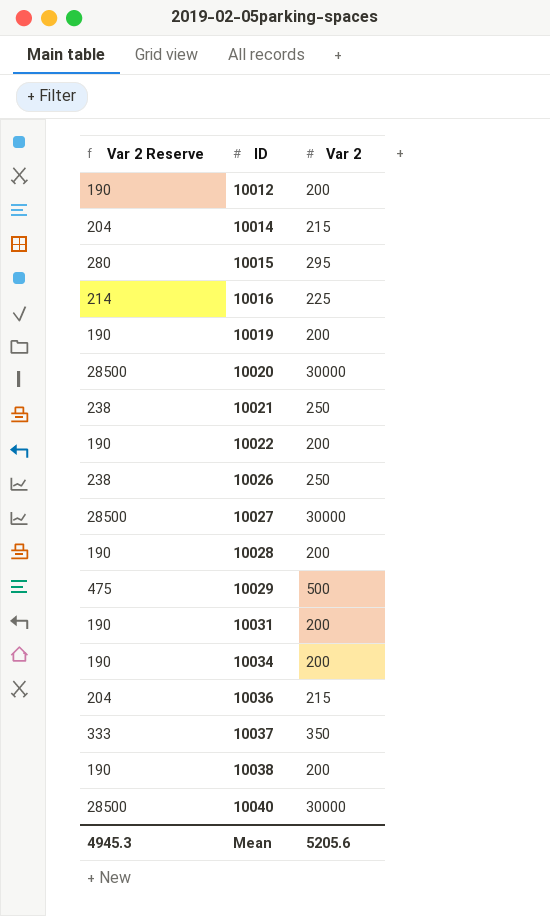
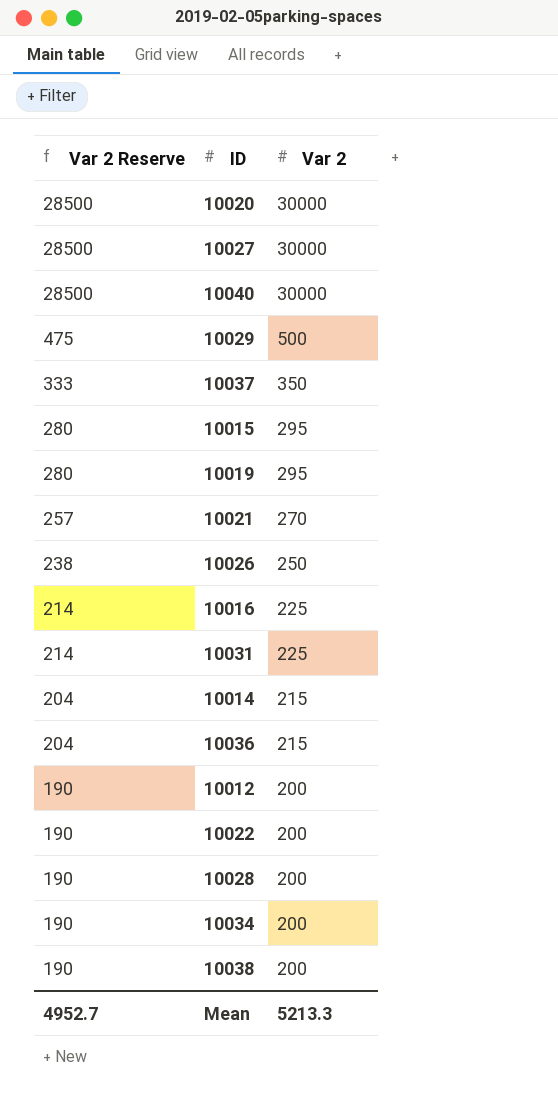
row order: ID ascending -> Var 2 Reserve descending
10019 | Var 2 Reserve: 190 -> 280
10019 | Var 2: 200 -> 295
10021 | Var 2 Reserve: 238 -> 257
10021 | Var 2: 250 -> 270
10031 | Var 2 Reserve: 190 -> 214
10031 | Var 2: 200 -> 225
Mean | Var 2 Reserve: 4945.3 -> 4952.7
Mean | Var 2: 5205.6 -> 5213.3

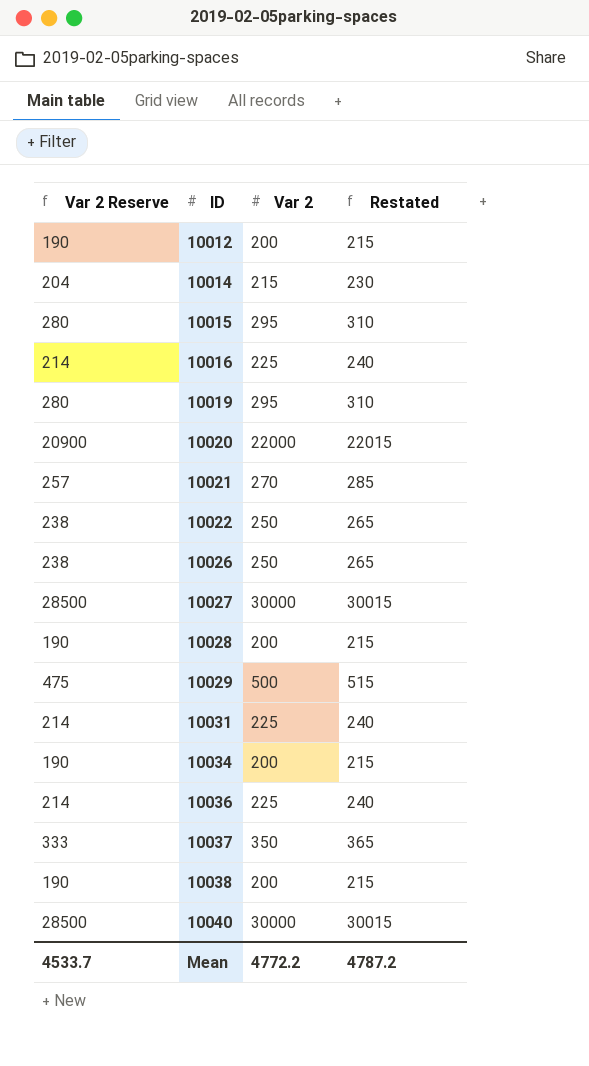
row order: Var 2 Reserve descending -> ID ascending
column Restated | formula: none -> [Var 2] + 15
10020 | Var 2 Reserve: 28500 -> 20900
10020 | Var 2: 30000 -> 22000
10022 | Var 2 Reserve: 190 -> 238
10022 | Var 2: 200 -> 250
10036 | Var 2 Reserve: 204 -> 214
10036 | Var 2: 215 -> 225
Mean | Var 2 Reserve: 4952.7 -> 4533.7
Mean | Var 2: 5213.3 -> 4772.2

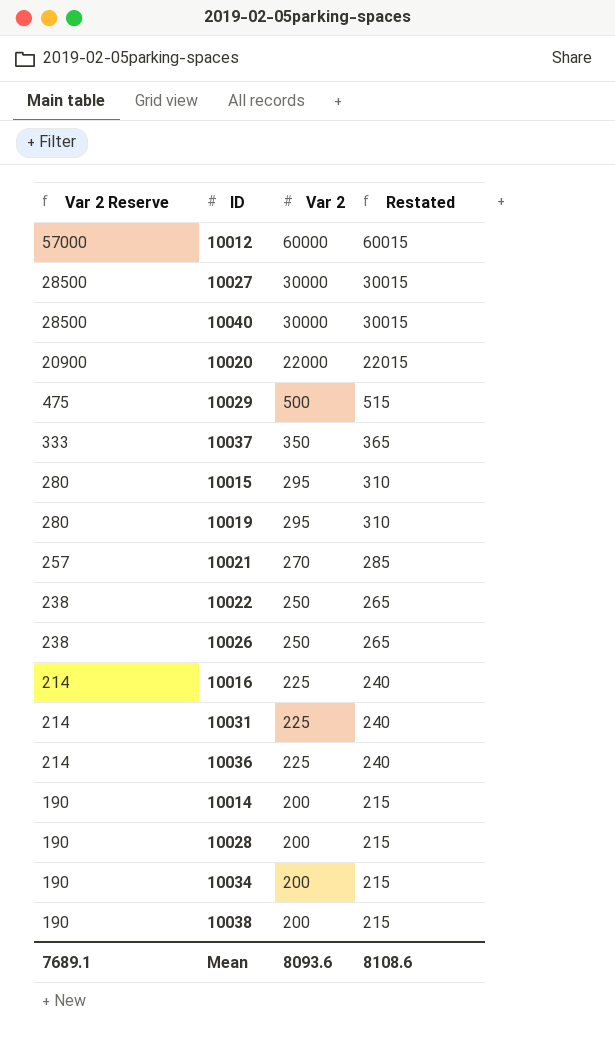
row order: ID ascending -> Var 2 Reserve descending
10012 | Var 2 Reserve: 190 -> 57000
10012 | Var 2: 200 -> 60000
10012 | Restated: 215 -> 60015
10014 | Var 2 Reserve: 204 -> 190
10014 | Var 2: 215 -> 200
10014 | Restated: 230 -> 215
Mean | Var 2 Reserve: 4533.7 -> 7689.1
Mean | Var 2: 4772.2 -> 8093.6
Mean | Restated: 4787.2 -> 8108.6

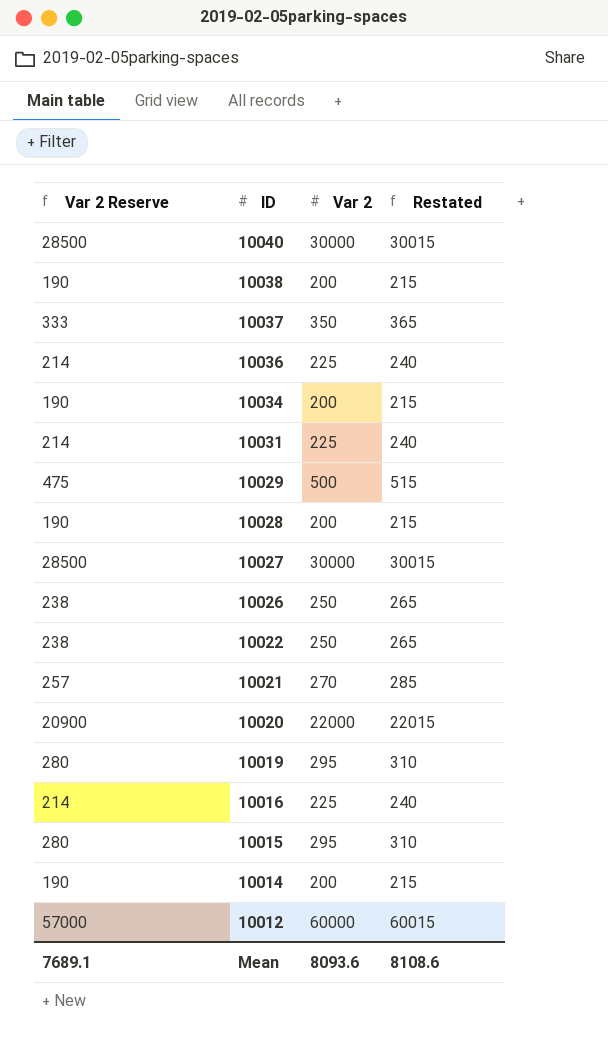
row order: Var 2 Reserve descending -> ID descending

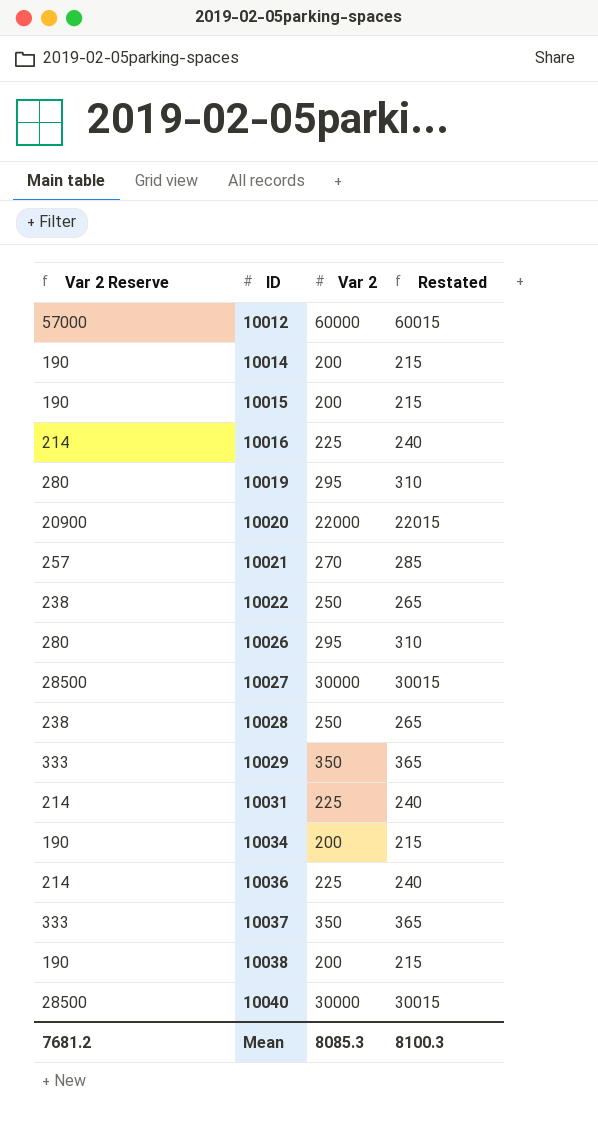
row order: ID descending -> ID ascending
10015 | Var 2 Reserve: 280 -> 190
10015 | Var 2: 295 -> 200
10015 | Restated: 310 -> 215
10026 | Var 2 Reserve: 238 -> 280
10026 | Var 2: 250 -> 295
10026 | Restated: 265 -> 310
10028 | Var 2 Reserve: 190 -> 238
10028 | Var 2: 200 -> 250
10028 | Restated: 215 -> 265
10029 | Var 2 Reserve: 475 -> 333
10029 | Var 2: 500 -> 350
10029 | Restated: 515 -> 365
Mean | Var 2 Reserve: 7689.1 -> 7681.2
Mean | Var 2: 8093.6 -> 8085.3
Mean | Restated: 8108.6 -> 8100.3

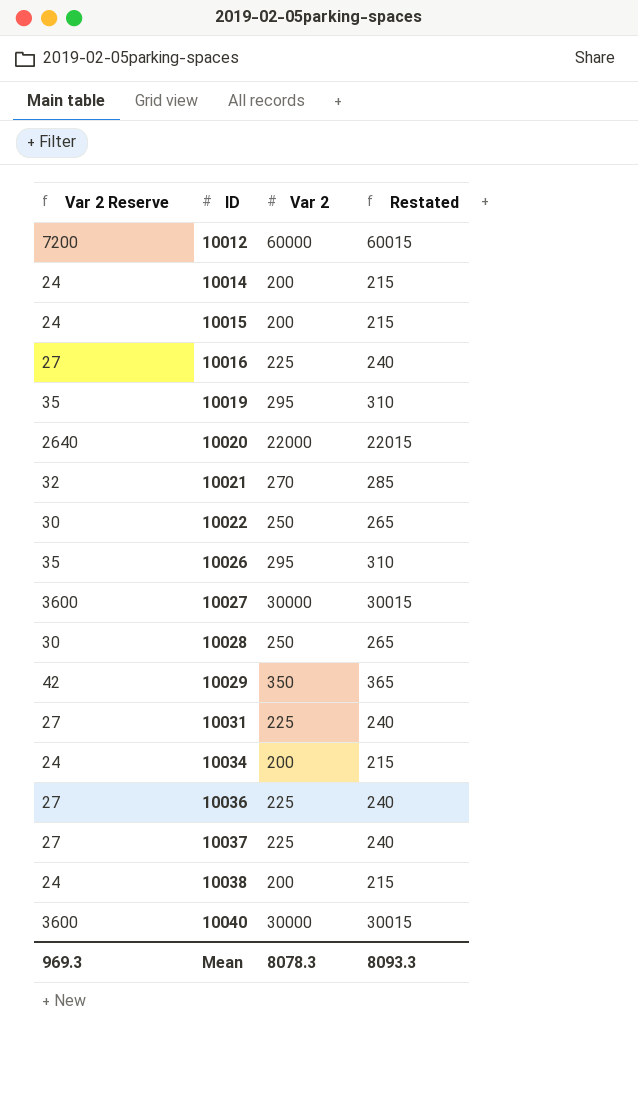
column Var 2 Reserve | formula: [Var 2] * 0.95 -> [Var 2] * 0.12
10037 | Var 2: 350 -> 225
10037 | Restated: 365 -> 240
Mean | Var 2 Reserve: 7681.2 -> 969.3
Mean | Var 2: 8085.3 -> 8078.3
Mean | Restated: 8100.3 -> 8093.3

